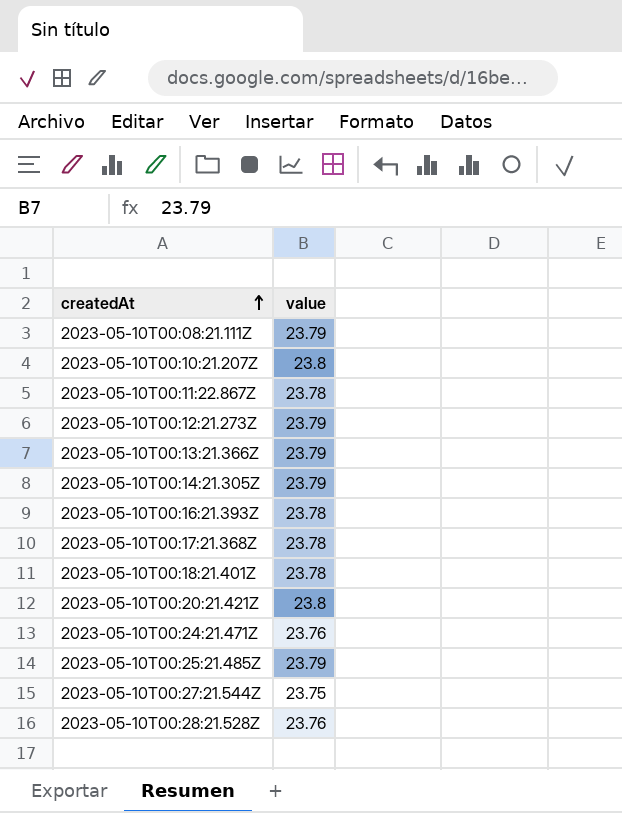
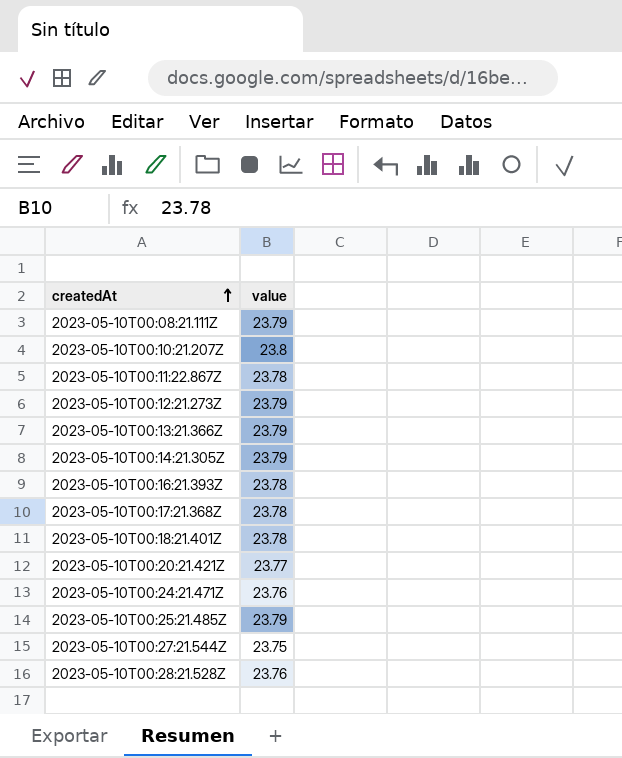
2023-05-10T00:20:21.421Z | value: 23.8 -> 23.77

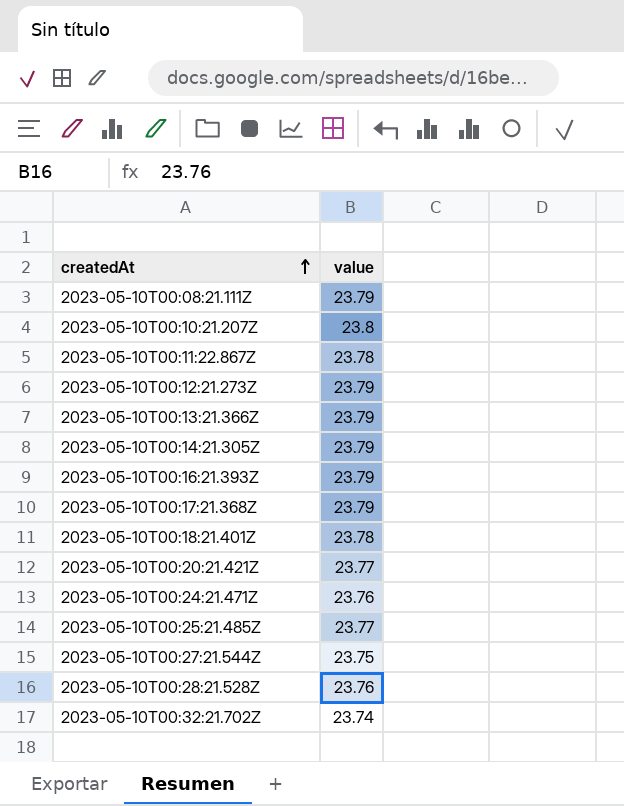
2023-05-10T00:16:21.393Z | value: 23.78 -> 23.79
2023-05-10T00:17:21.368Z | value: 23.78 -> 23.79
2023-05-10T00:25:21.485Z | value: 23.79 -> 23.77
row 2023-05-10T00:32:21.702Z: none -> 23.74

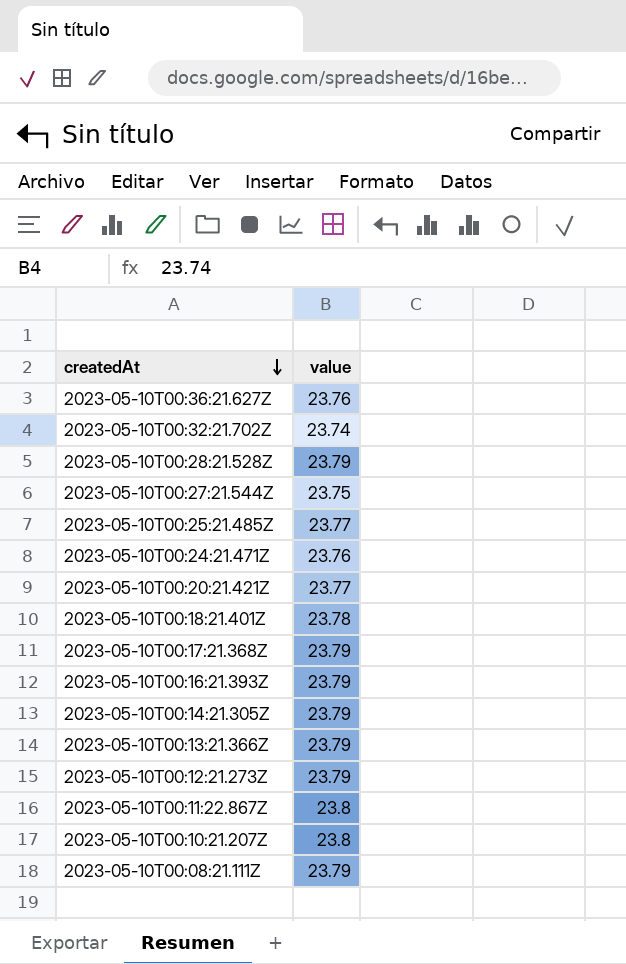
row order: createdAt ascending -> createdAt descending
row 2023-05-10T00:36:21.627Z: none -> 23.76
2023-05-10T00:28:21.528Z | value: 23.76 -> 23.79
2023-05-10T00:11:22.867Z | value: 23.78 -> 23.8

